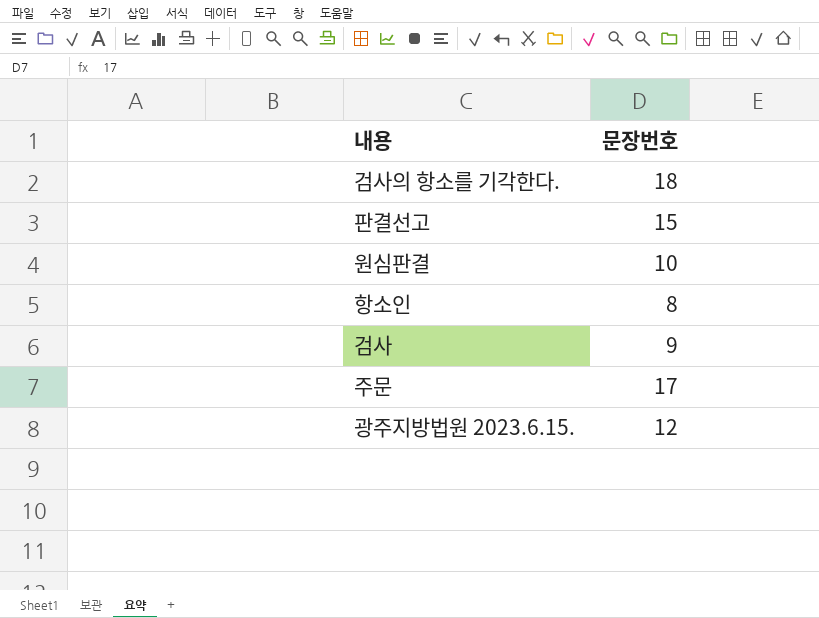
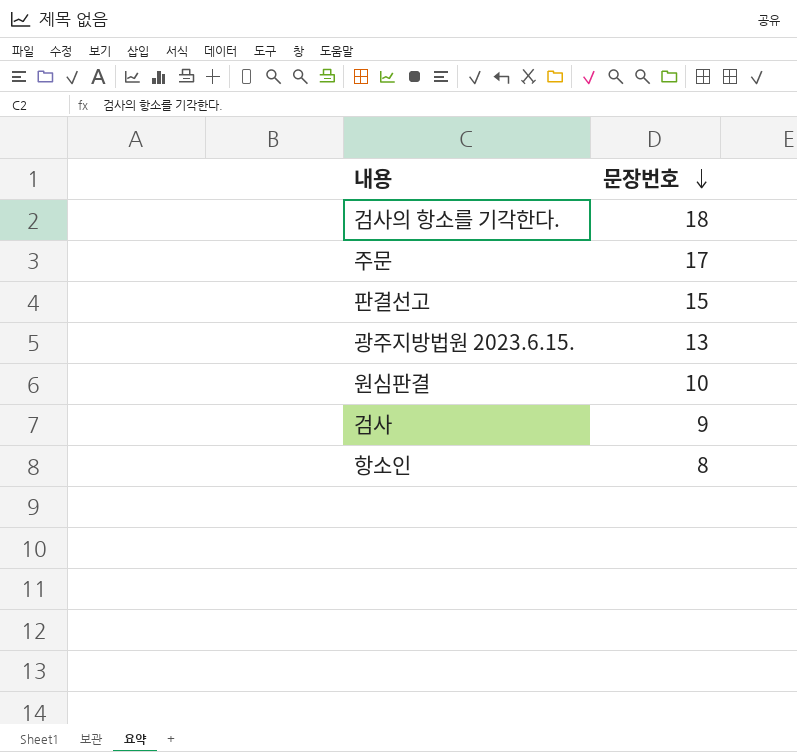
row order: none -> 문장번호 descending
광주지방법원 2023.6.15. | 문장번호: 12 -> 13

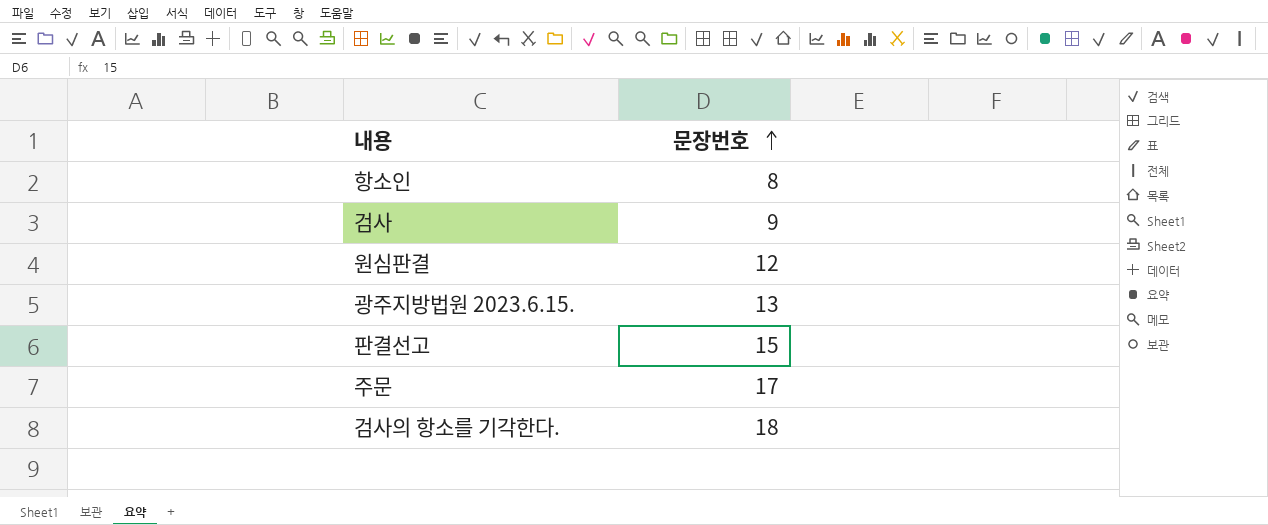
row order: 문장번호 descending -> 문장번호 ascending
원심판결 | 문장번호: 10 -> 12

